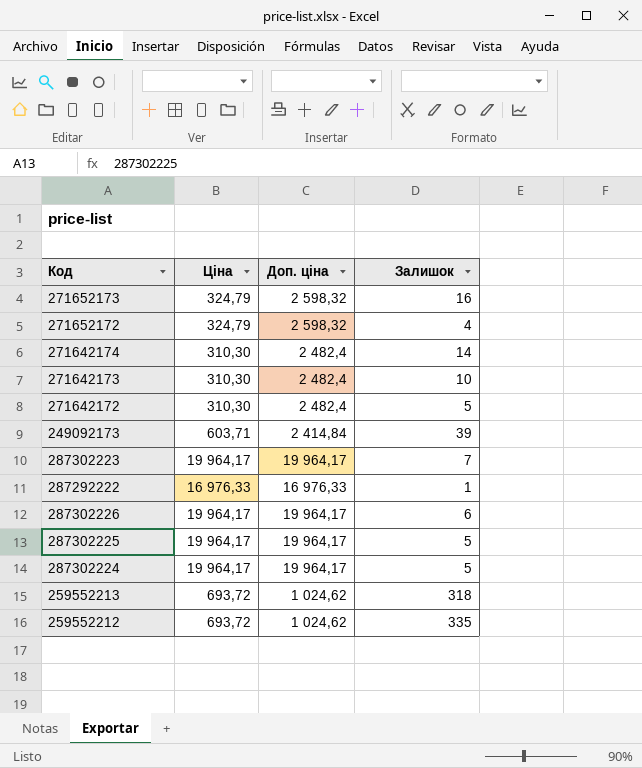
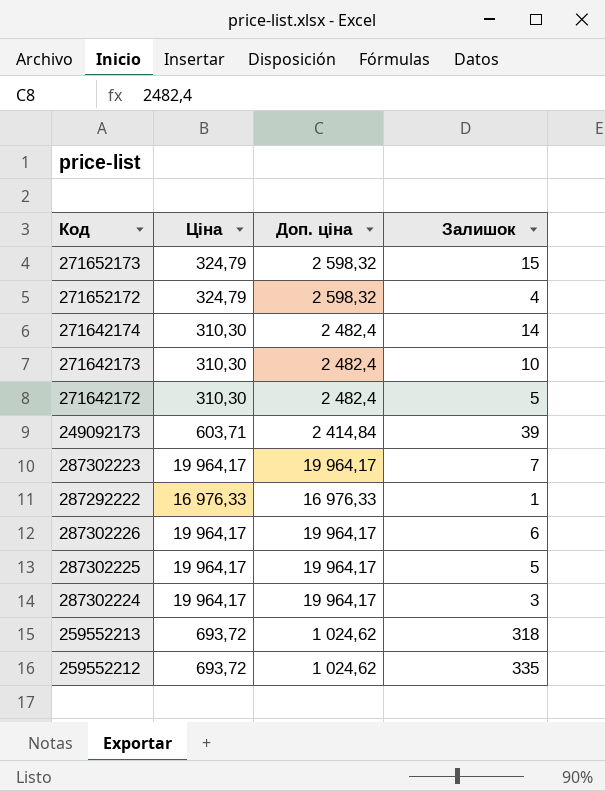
271652173 | Залишок: 16 -> 15
287302224 | Залишок: 5 -> 3

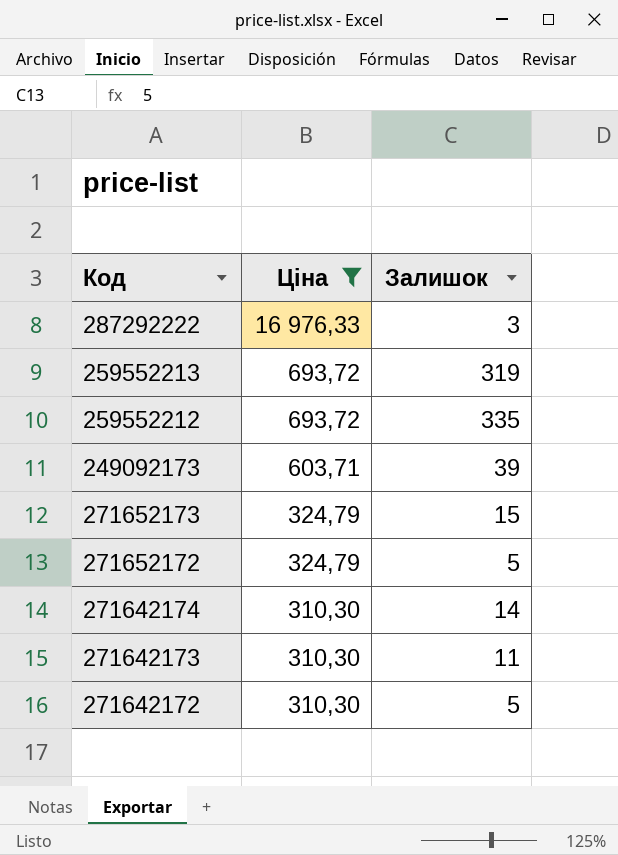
filter: none -> Ціна != 19 964,17
row order: none -> Ціна descending
column Доп. ціна | position: 3 -> none
287292222 | Залишок: 1 -> 3
259552213 | Залишок: 318 -> 319
271652172 | Залишок: 4 -> 5
271642173 | Залишок: 10 -> 11

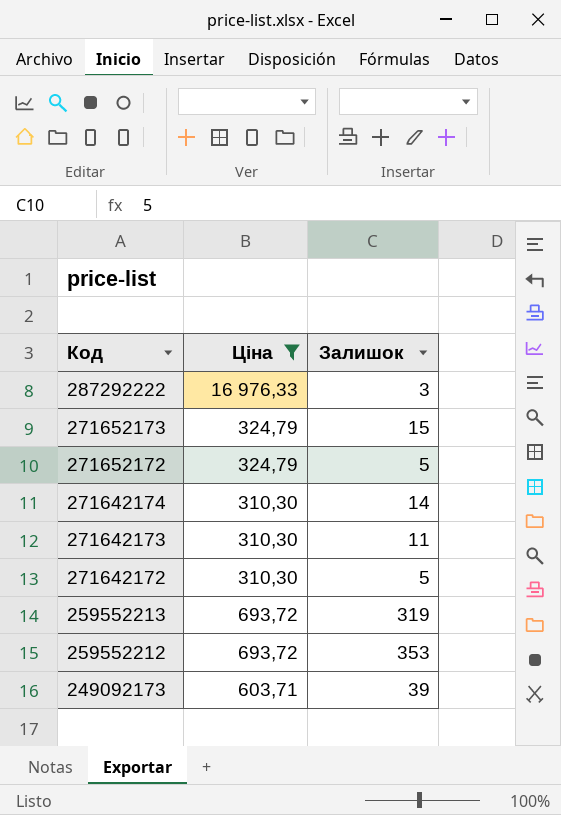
row order: Ціна descending -> Код descending
259552212 | Залишок: 335 -> 353

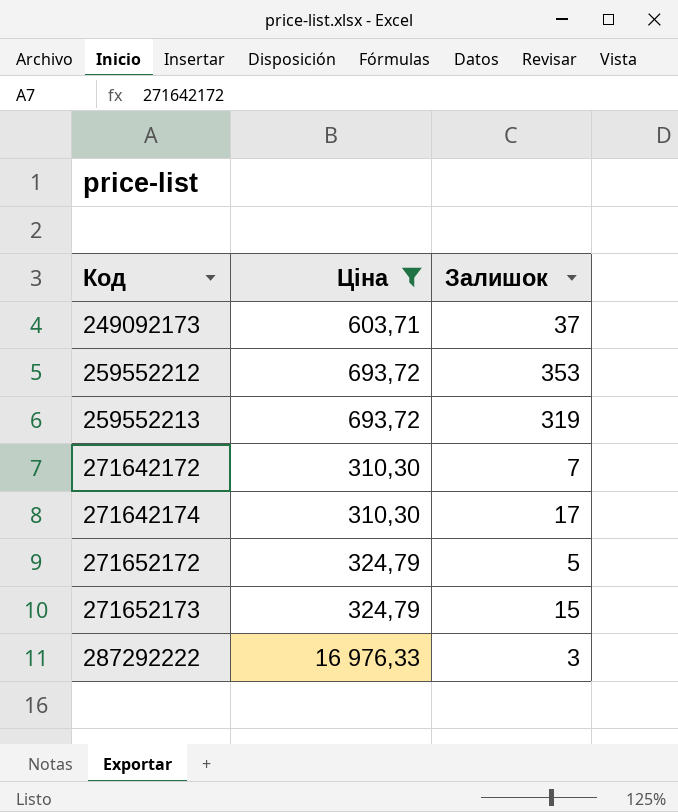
row order: Код descending -> Код ascending
row 271642173: 310,30 | 11 -> none
249092173 | Залишок: 39 -> 37
271642172 | Залишок: 5 -> 7
271642174 | Залишок: 14 -> 17

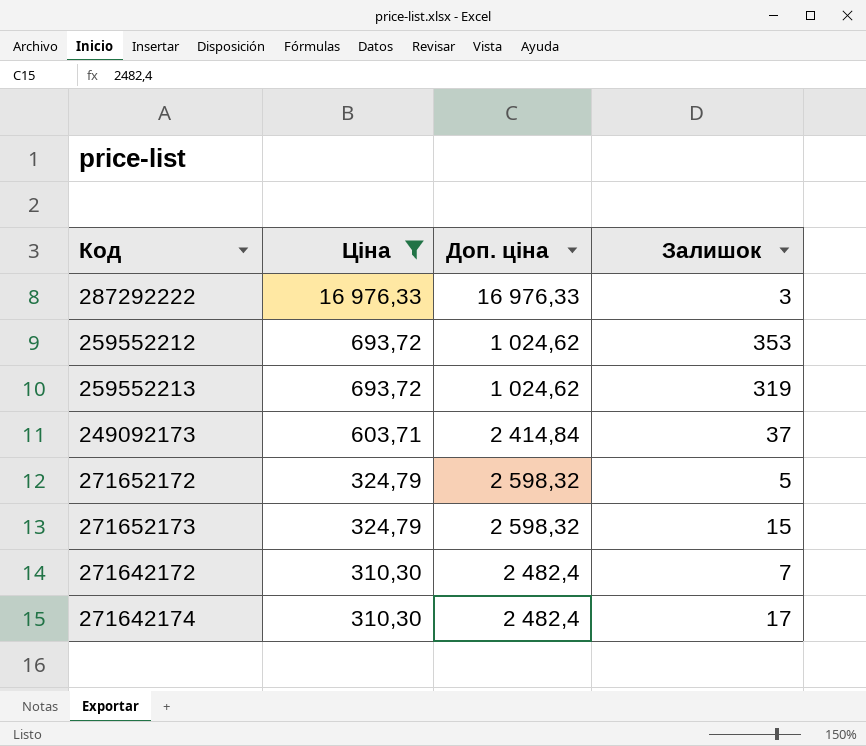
row order: Код ascending -> Ціна descending
column Доп. ціна | position: none -> 3

